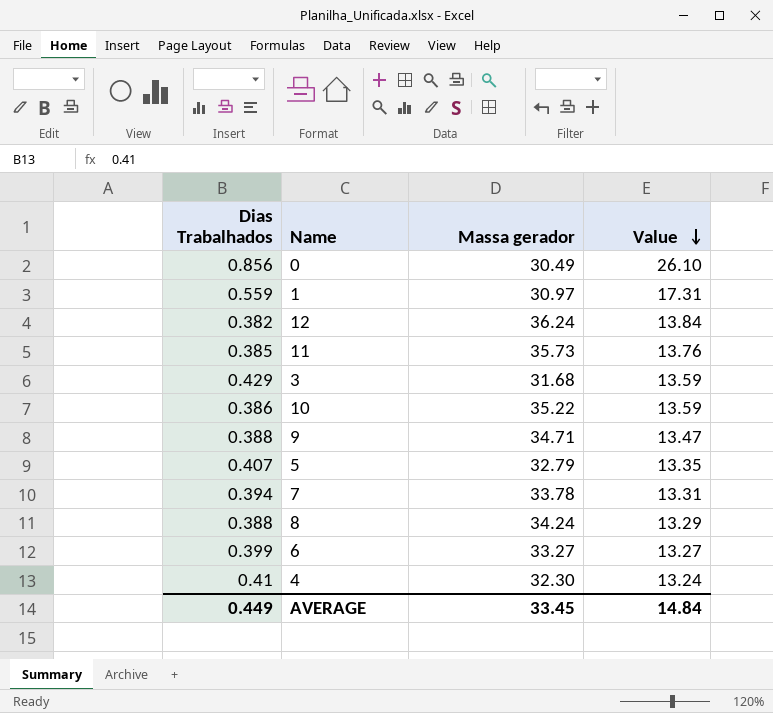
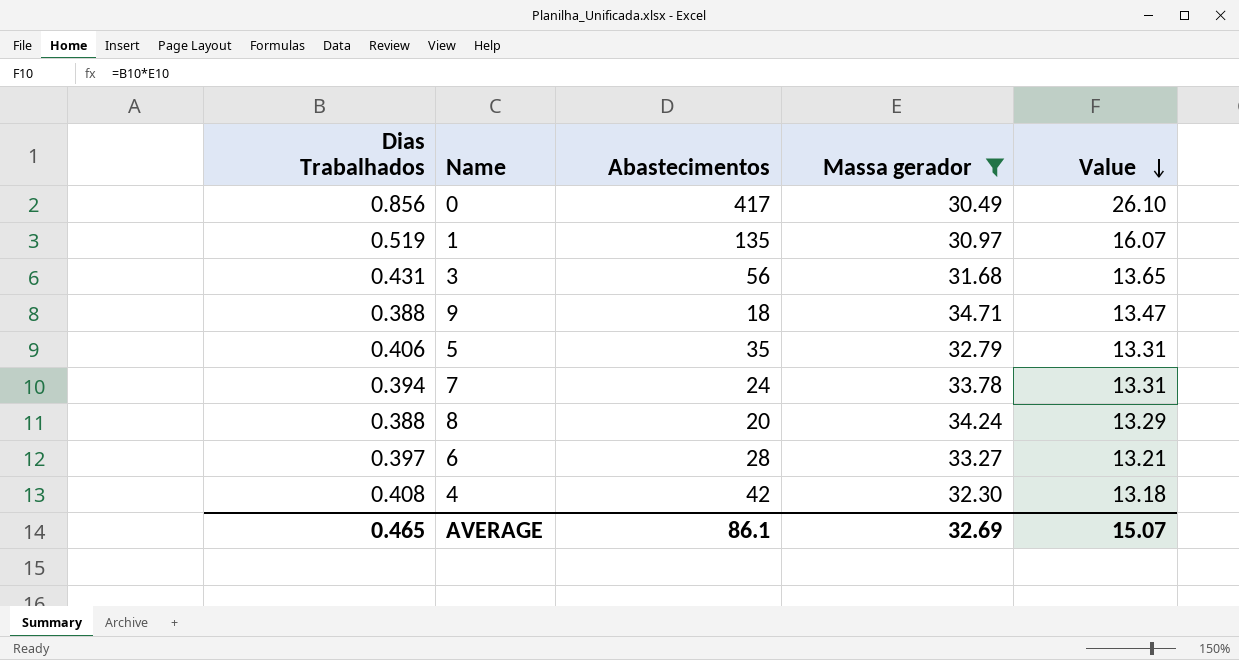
filter: none -> Massa gerador <= 34.71
column Abastecimentos | position: none -> 3
1 | Dias Trabalhados: 0.559 -> 0.519
1 | Value: 17.31 -> 16.07
3 | Dias Trabalhados: 0.429 -> 0.431
3 | Value: 13.59 -> 13.65
5 | Dias Trabalhados: 0.407 -> 0.406
5 | Value: 13.35 -> 13.31
6 | Dias Trabalhados: 0.399 -> 0.397
6 | Value: 13.27 -> 13.21
4 | Dias Trabalhados: 0.41 -> 0.408
4 | Value: 13.24 -> 13.18
AVERAGE | Dias Trabalhados: 0.449 -> 0.465
AVERAGE | Massa gerador: 33.45 -> 32.69
AVERAGE | Value: 14.84 -> 15.07

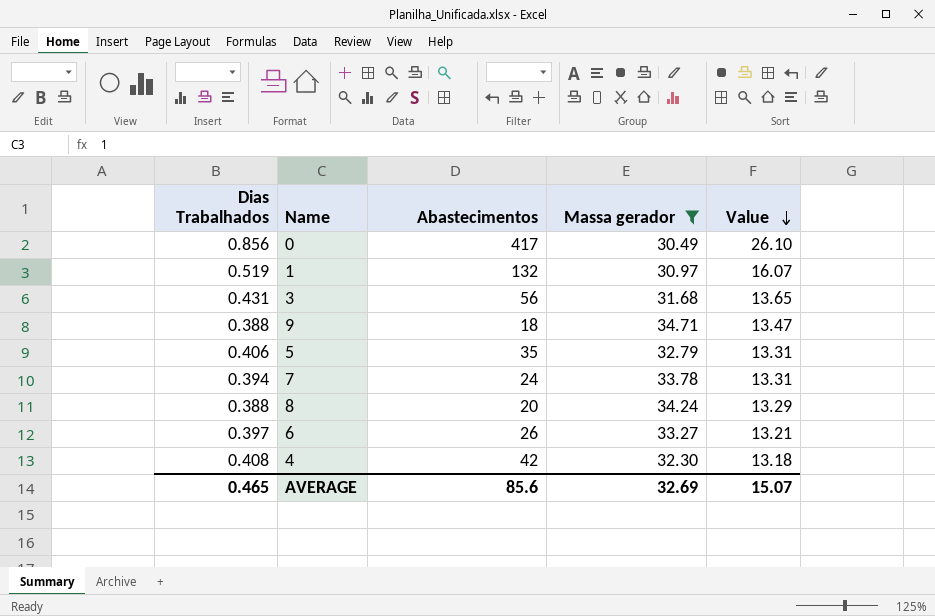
1 | Abastecimentos: 135 -> 132
6 | Abastecimentos: 28 -> 26
AVERAGE | Abastecimentos: 86.1 -> 85.6

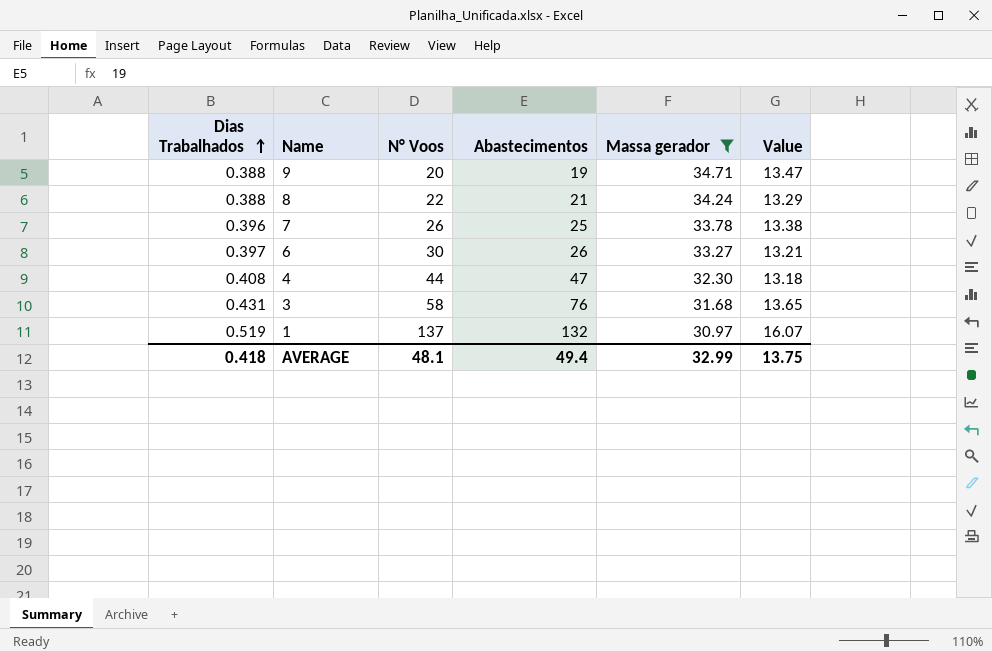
row order: Value descending -> Dias Trabalhados ascending
column N° Voos | position: none -> 3
row 0: 0.856 | 417 | 30.49 | 26.10 -> none
row 5: 0.406 | 35 | 32.79 | 13.31 -> none
9 | Abastecimentos: 18 -> 19
8 | Abastecimentos: 20 -> 21
7 | Dias Trabalhados: 0.394 -> 0.396
7 | Abastecimentos: 24 -> 25
7 | Value: 13.31 -> 13.38
4 | Abastecimentos: 42 -> 47
3 | Abastecimentos: 56 -> 76
AVERAGE | Dias Trabalhados: 0.465 -> 0.418
AVERAGE | Abastecimentos: 85.6 -> 49.4
AVERAGE | Massa gerador: 32.69 -> 32.99
AVERAGE | Value: 15.07 -> 13.75

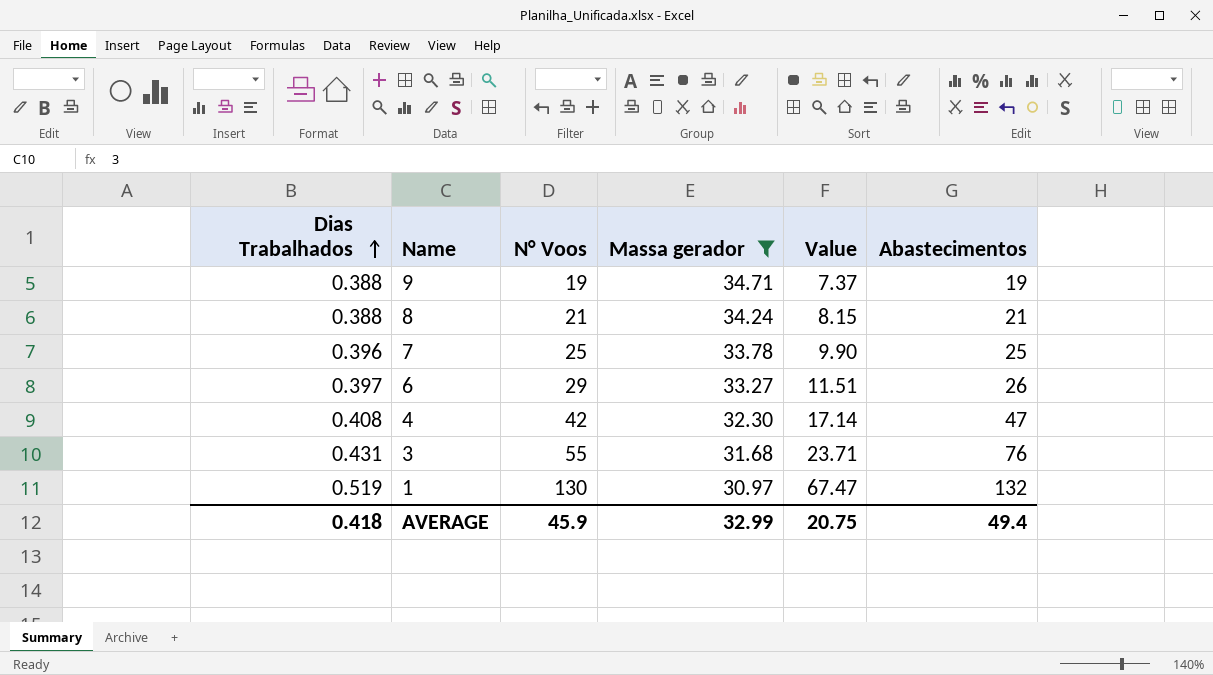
column Value | formula: [Dias Trabalhados] * [Massa gerador] -> [Dias Trabalhados] * [N° Voos]
column Abastecimentos | position: 4 -> 6
9 | N° Voos: 20 -> 19
8 | N° Voos: 22 -> 21
7 | N° Voos: 26 -> 25
6 | N° Voos: 30 -> 29
4 | N° Voos: 44 -> 42
3 | N° Voos: 58 -> 55
1 | N° Voos: 137 -> 130
AVERAGE | N° Voos: 48.1 -> 45.9
AVERAGE | Value: 13.75 -> 20.75

